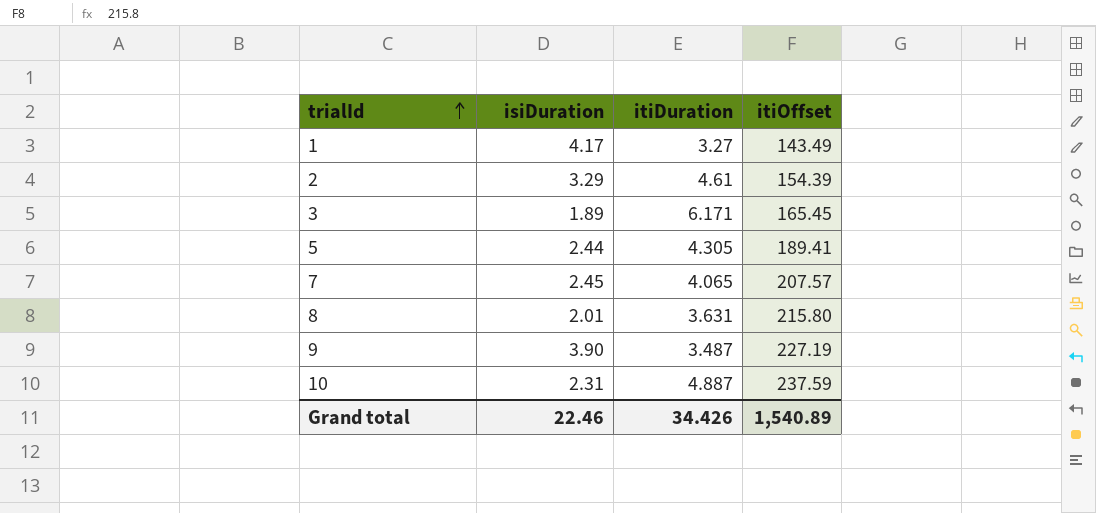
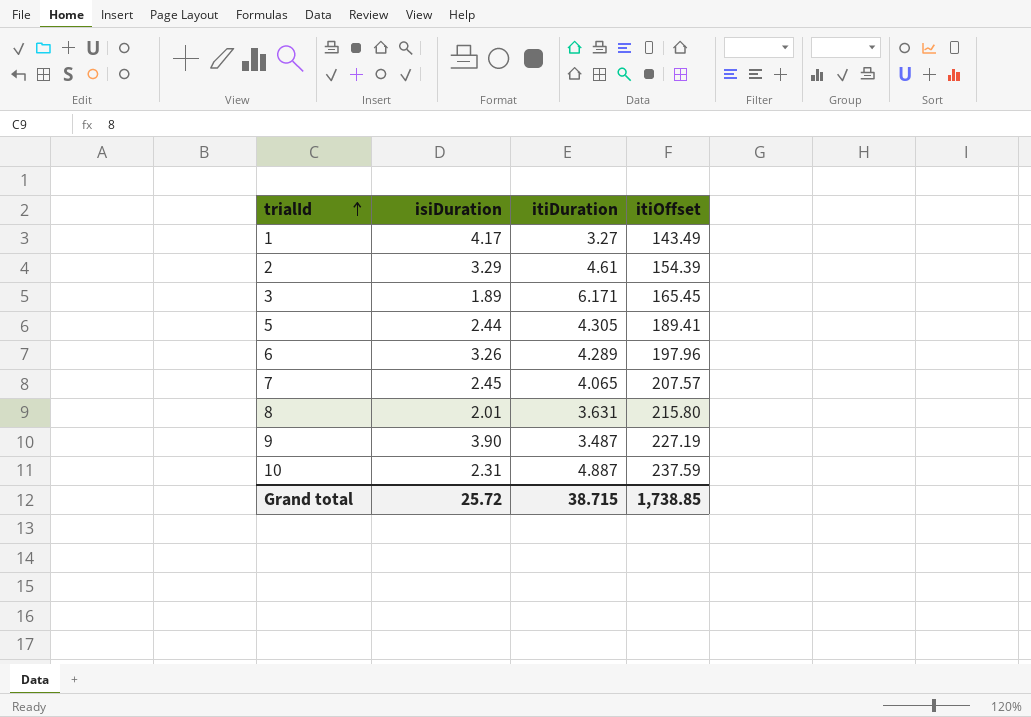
row 6: none -> 3.26 | 4.289 | 197.96
Grand total | isiDuration: 22.46 -> 25.72
Grand total | itiDuration: 34.426 -> 38.715
Grand total | itiOffset: 1,540.89 -> 1,738.85

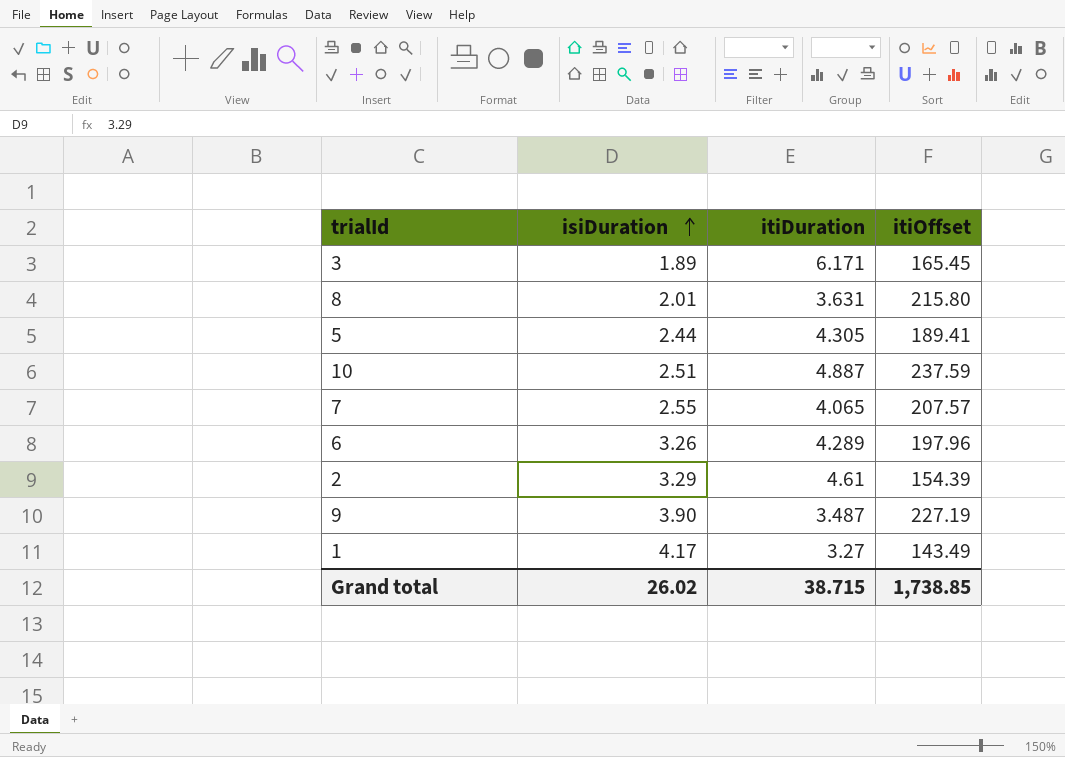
row order: trialId ascending -> isiDuration ascending
10 | isiDuration: 2.31 -> 2.51
7 | isiDuration: 2.45 -> 2.55
Grand total | isiDuration: 25.72 -> 26.02

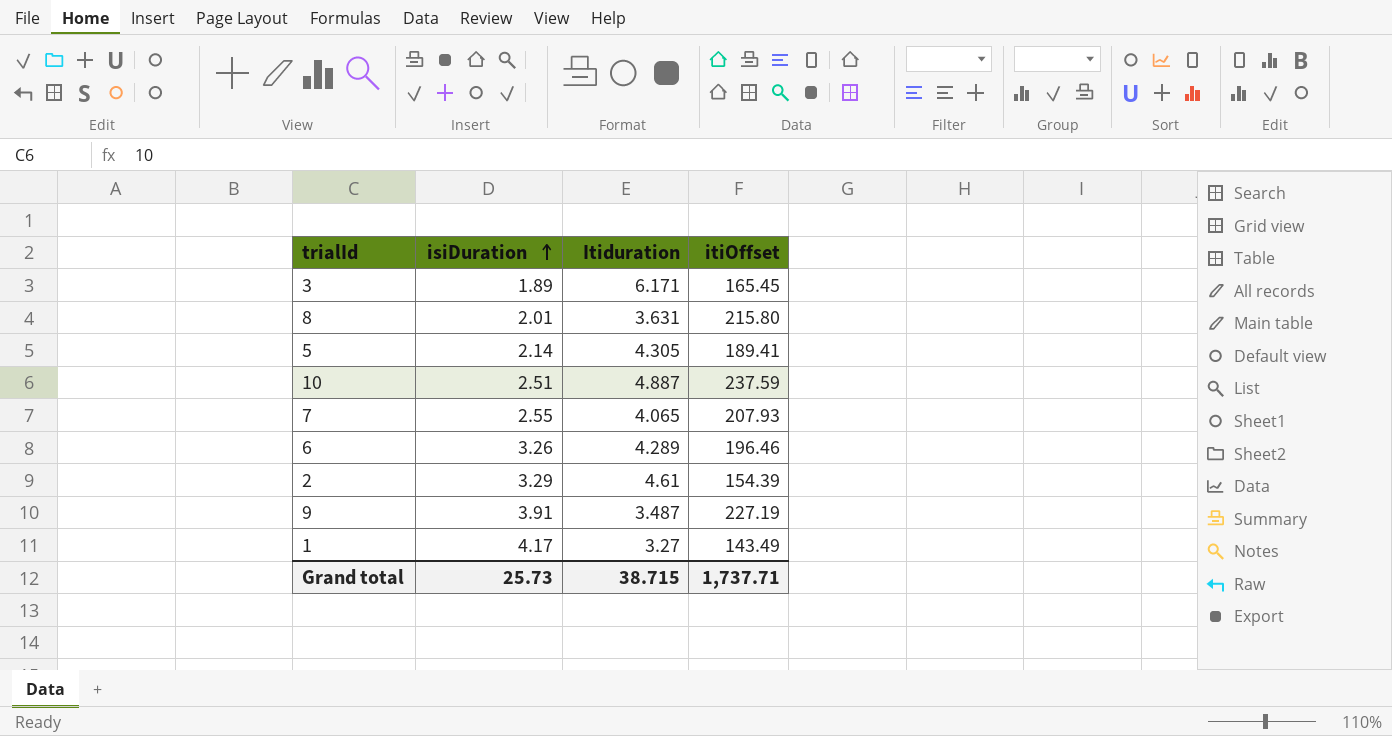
column name: itiDuration -> Itiduration
5 | isiDuration: 2.44 -> 2.14
7 | itiOffset: 207.57 -> 207.93
6 | itiOffset: 197.96 -> 196.46
9 | isiDuration: 3.90 -> 3.91
Grand total | isiDuration: 26.02 -> 25.73
Grand total | itiOffset: 1,738.85 -> 1,737.71

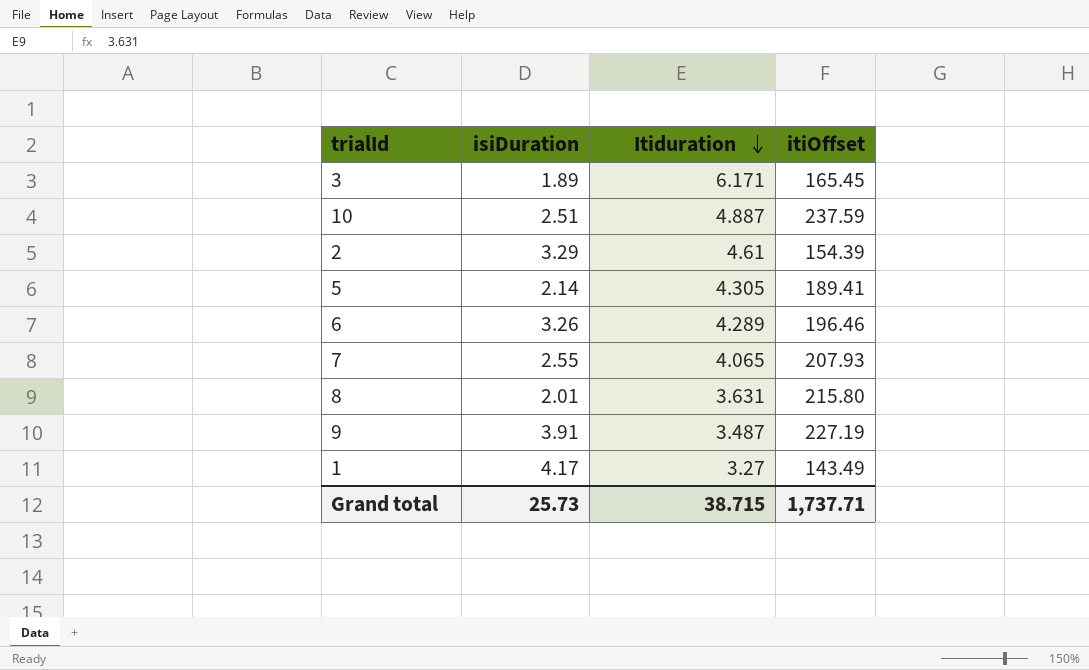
row order: isiDuration ascending -> Itiduration descending

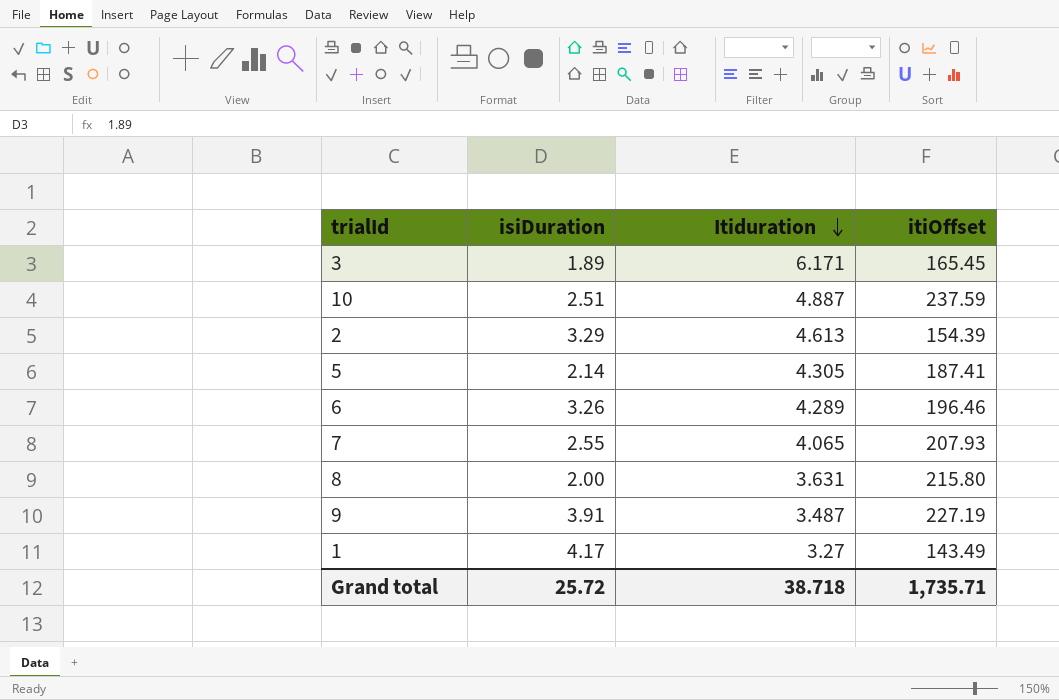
2 | Itiduration: 4.61 -> 4.613
5 | itiOffset: 189.41 -> 187.41
8 | isiDuration: 2.01 -> 2.00
Grand total | isiDuration: 25.73 -> 25.72
Grand total | Itiduration: 38.715 -> 38.718
Grand total | itiOffset: 1,737.71 -> 1,735.71

